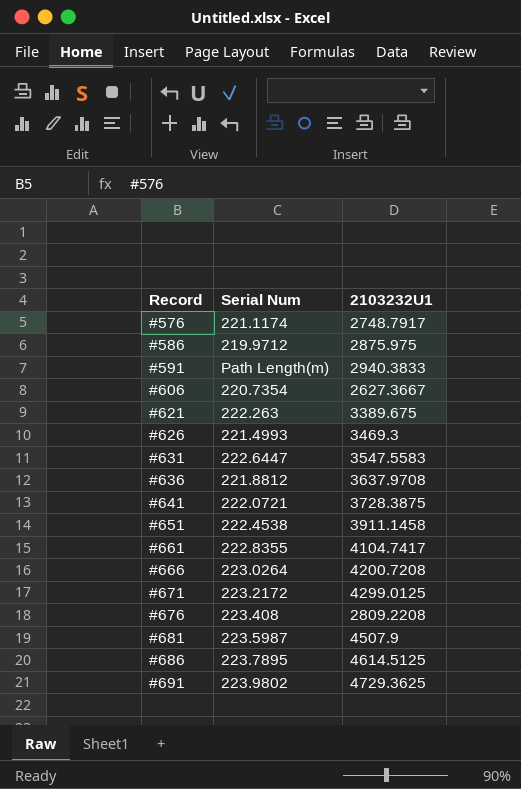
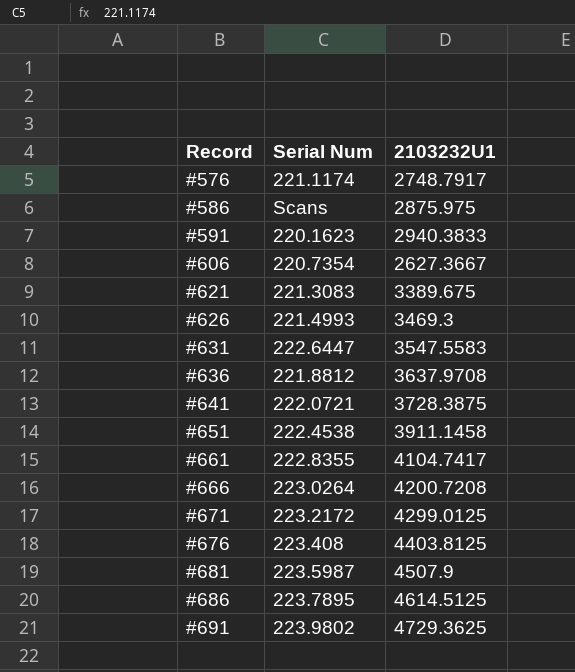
#586 | Serial Num: 219.9712 -> Scans
#591 | Serial Num: Path Length(m) -> 220.1623
#621 | Serial Num: 222.263 -> 221.3083
#676 | 2103232U1: 2809.2208 -> 4403.8125

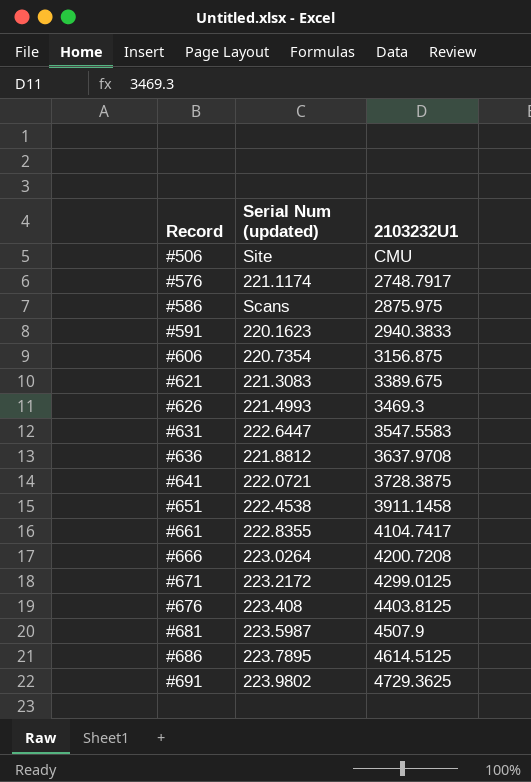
column name: Serial Num -> Serial Num (updated)
row #506: none -> Site | CMU
#606 | 2103232U1: 2627.3667 -> 3156.875

